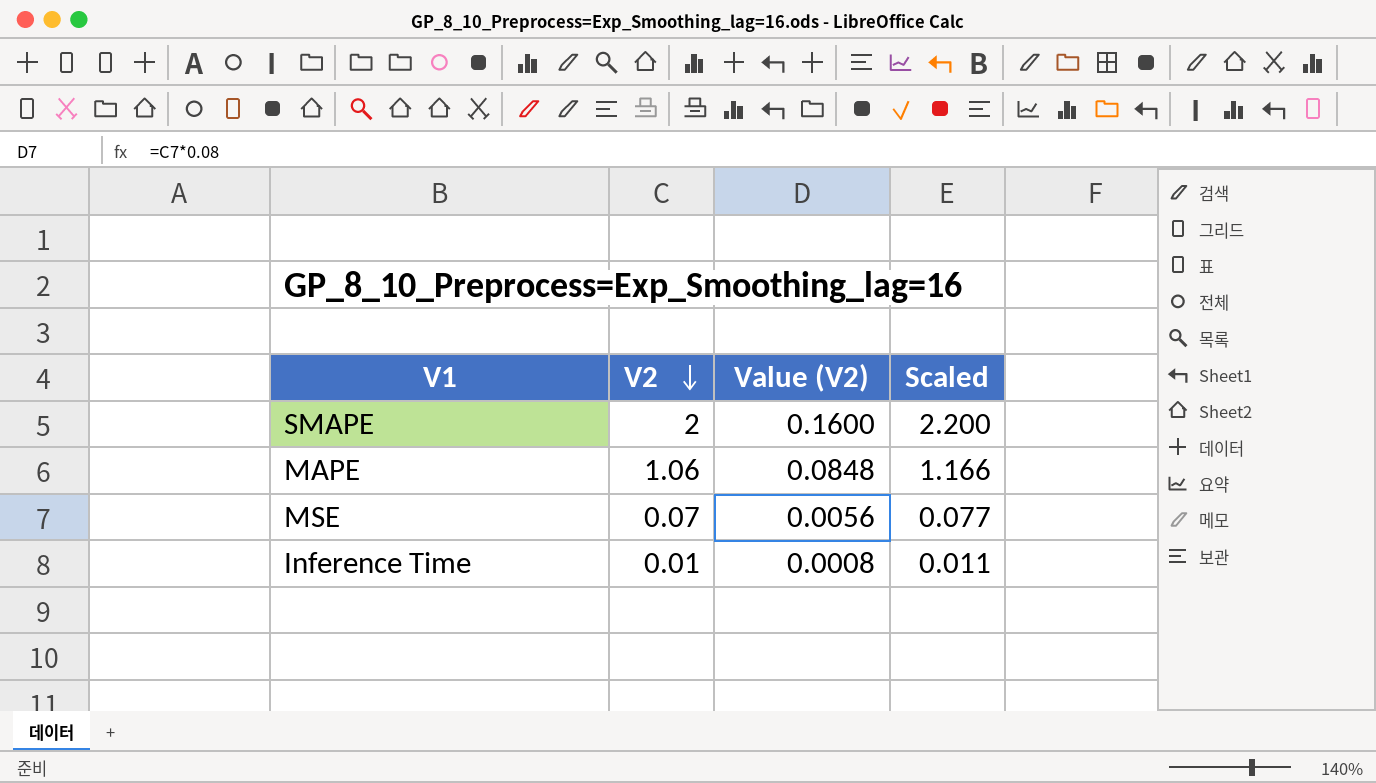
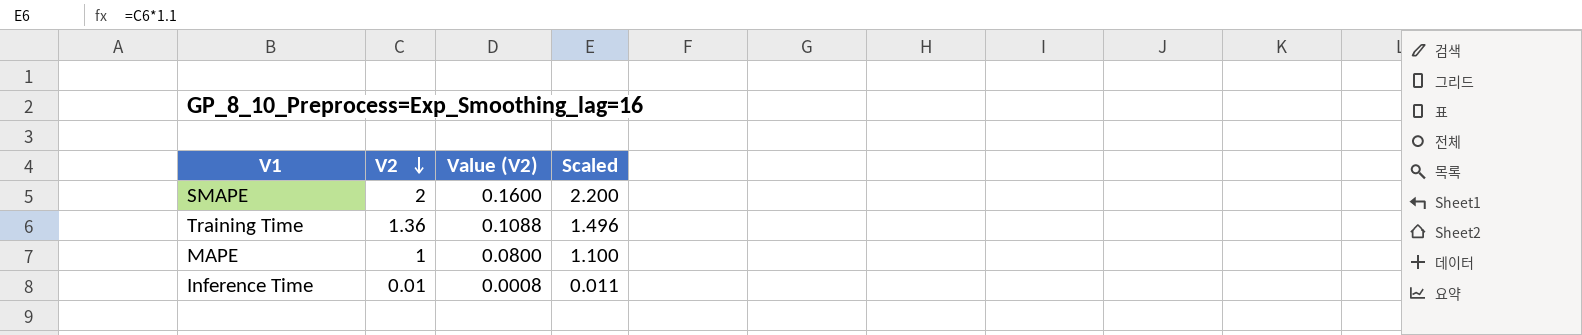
row MSE: 0.07 | 0.0056 | 0.077 -> none
row Training Time: none -> 1.36 | 0.1088 | 1.496
MAPE | V2: 1.06 -> 1
MAPE | Value (V2): 0.0848 -> 0.0800
MAPE | Scaled: 1.166 -> 1.100

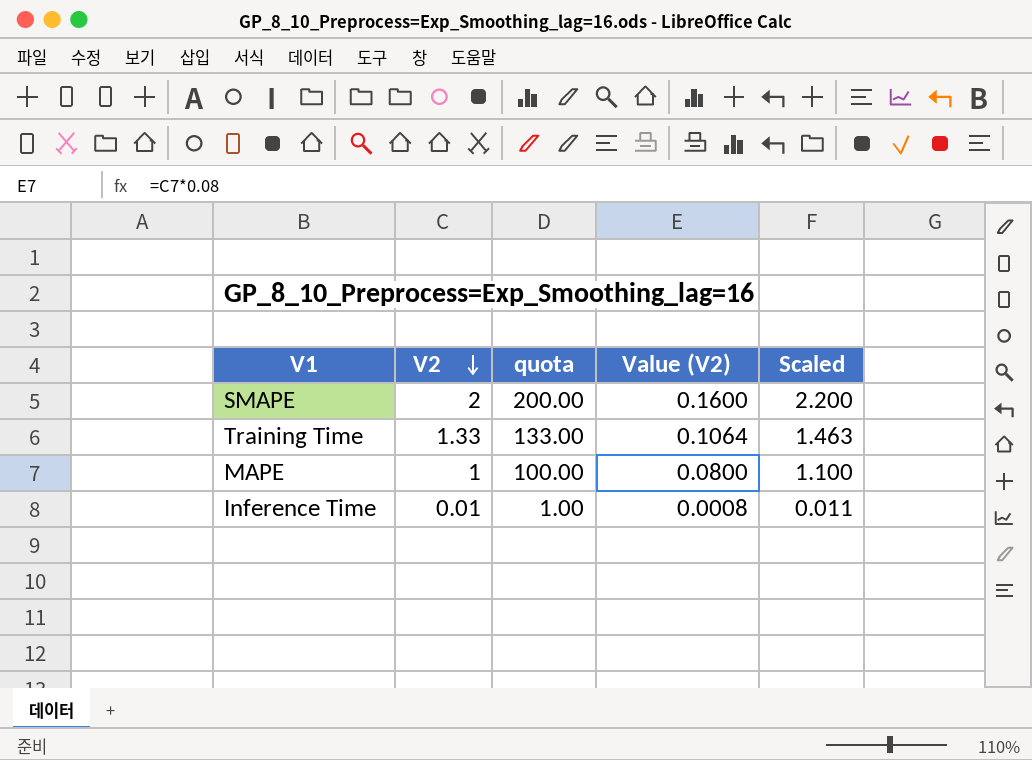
column quota | formula: none -> [V2] * 100
Training Time | V2: 1.36 -> 1.33
Training Time | Value (V2): 0.1088 -> 0.1064
Training Time | Scaled: 1.496 -> 1.463

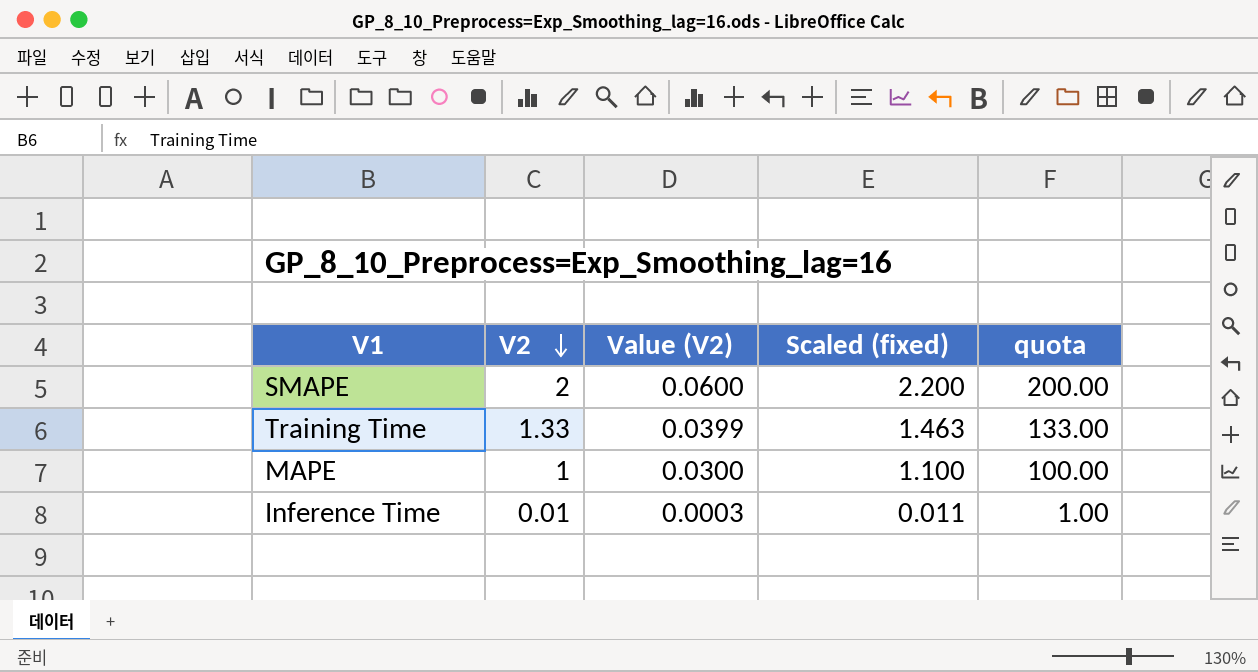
column Value (V2) | formula: [V2] * 0.08 -> [V2] * 0.03
column name: Scaled -> Scaled (fixed)
column quota | position: 3 -> 5

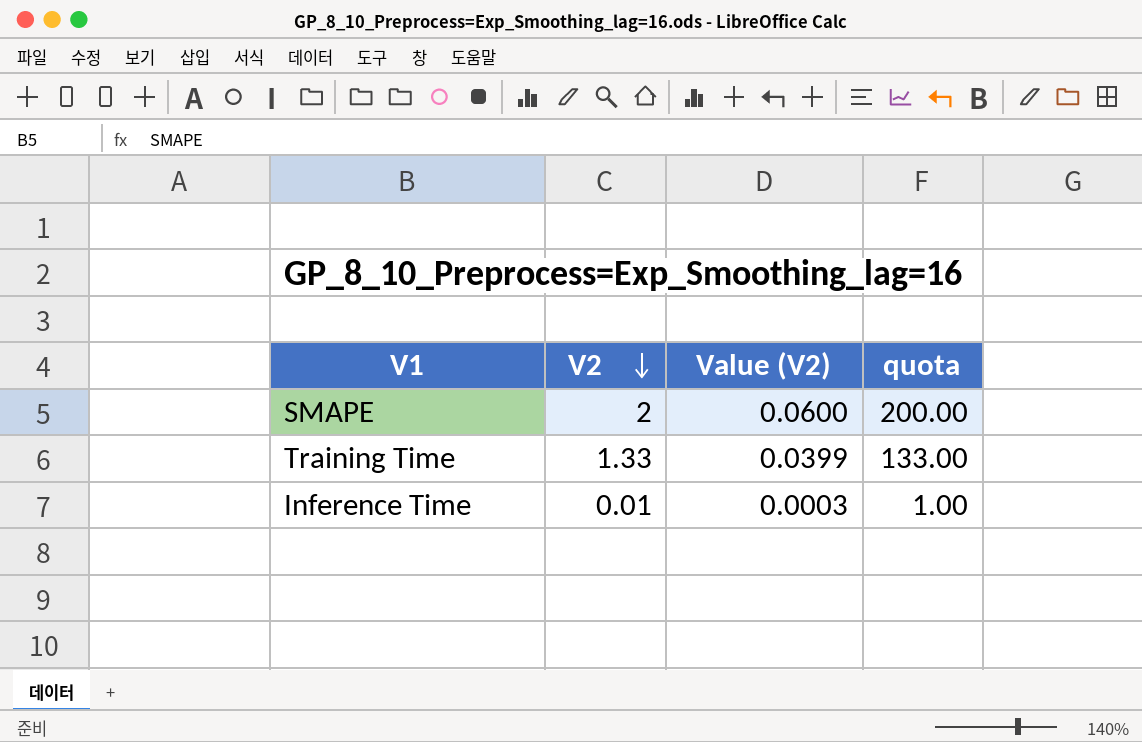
column Scaled (fixed) | formula: [V2] * 1.1 -> none
row MAPE: 1 | 0.0300 | 1.100 | 100.00 -> none

